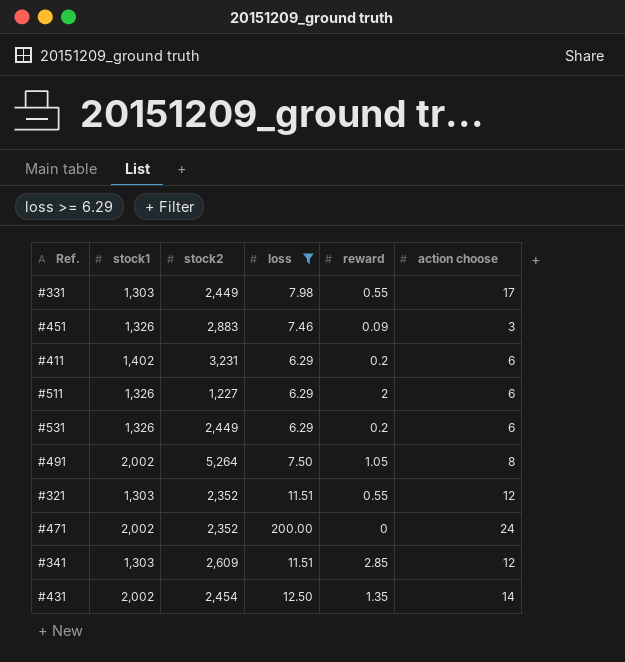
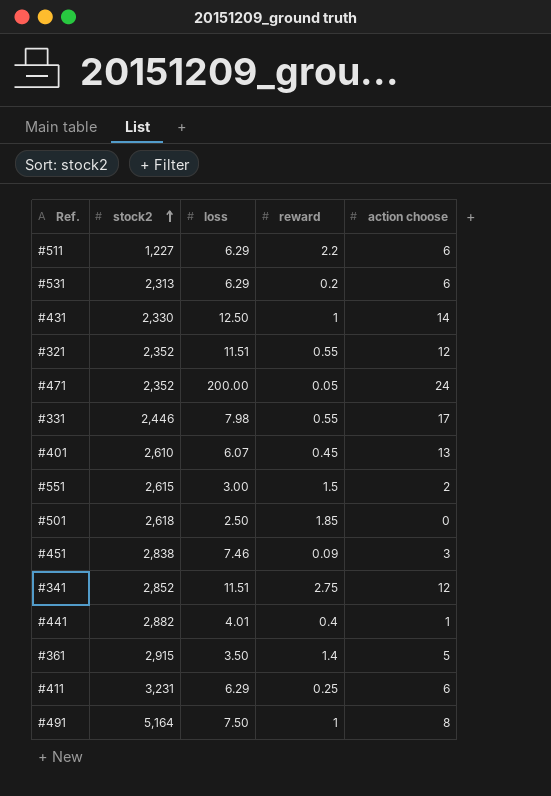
filter: loss >= 6.29 -> none
row order: none -> stock2 ascending
column stock1 | position: 2 -> none
#511 | reward: 2 -> 2.2
#531 | stock2: 2,449 -> 2,313
#431 | stock2: 2,454 -> 2,330
#431 | reward: 1.35 -> 1
#471 | reward: 0 -> 0.05
#331 | stock2: 2,449 -> 2,446
#451 | stock2: 2,883 -> 2,838
#341 | stock2: 2,609 -> 2,852
#341 | reward: 2.85 -> 2.75
#411 | reward: 0.2 -> 0.25
#491 | stock2: 5,264 -> 5,164
#491 | reward: 1.05 -> 1

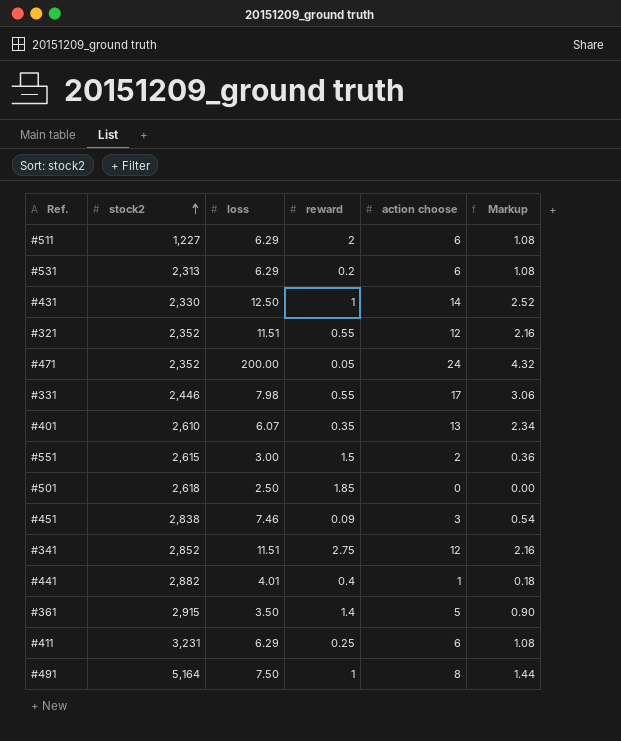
column Markup | formula: none -> [action choose] * 0.18
#511 | reward: 2.2 -> 2
#401 | reward: 0.45 -> 0.35

